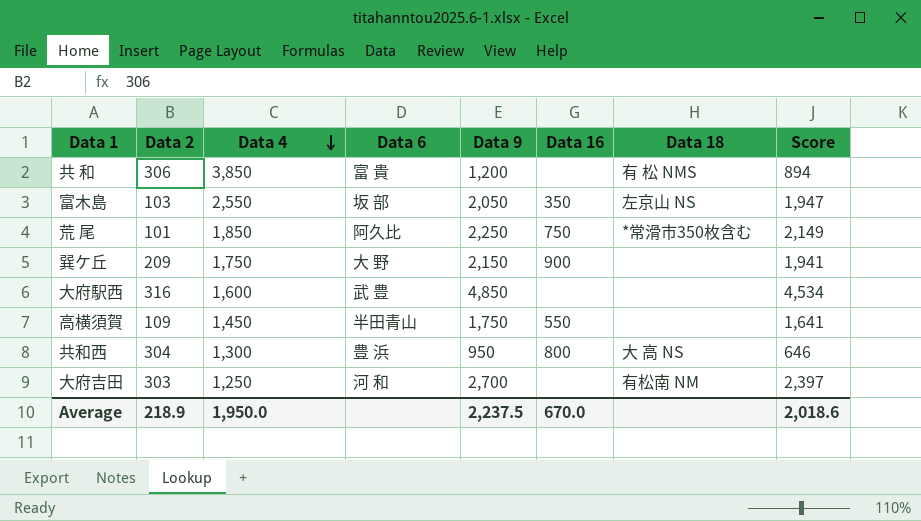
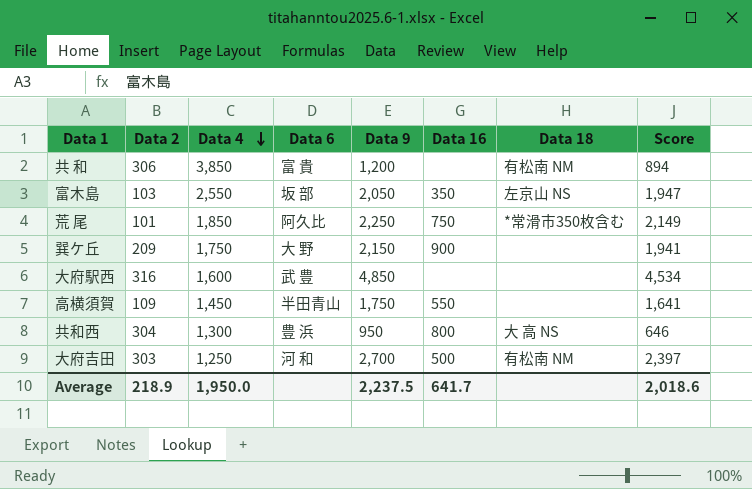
共 和 | Data 18: 有 松 NMS -> 有松南 NM
大府吉田 | Data 16: none -> 500
Average | Data 16: 670.0 -> 641.7

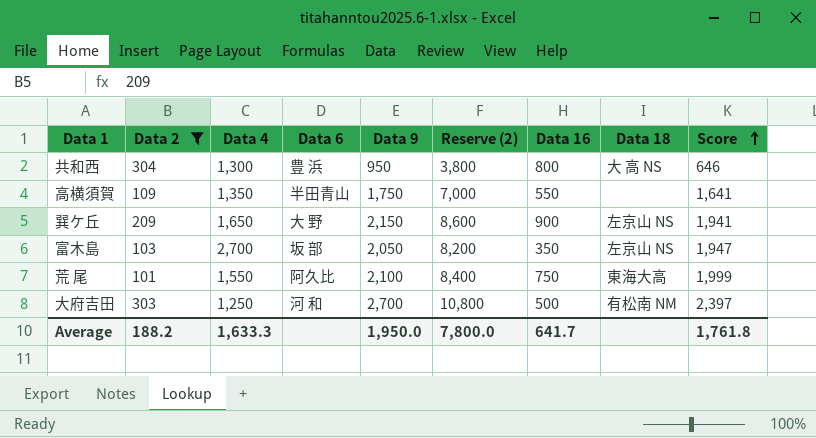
filter: none -> Data 2 <= 304
row order: Data 4 descending -> Score ascending
column Reserve (2) | formula: none -> [Data 9] * 4
高横須賀 | Data 4: 1,450 -> 1,350
巽ケ丘 | Data 4: 1,750 -> 1,650
巽ケ丘 | Data 18: none -> 左京山 NS
富木島 | Data 4: 2,550 -> 2,700
荒 尾 | Data 4: 1,850 -> 1,550
荒 尾 | Data 9: 2,250 -> 2,100
荒 尾 | Data 18: *常滑市350枚含む -> 東海大高
荒 尾 | Score: 2,149 -> 1,999
Average | Data 2: 218.9 -> 188.2
Average | Data 4: 1,950.0 -> 1,633.3
Average | Data 9: 2,237.5 -> 1,950.0
Average | Score: 2,018.6 -> 1,761.8

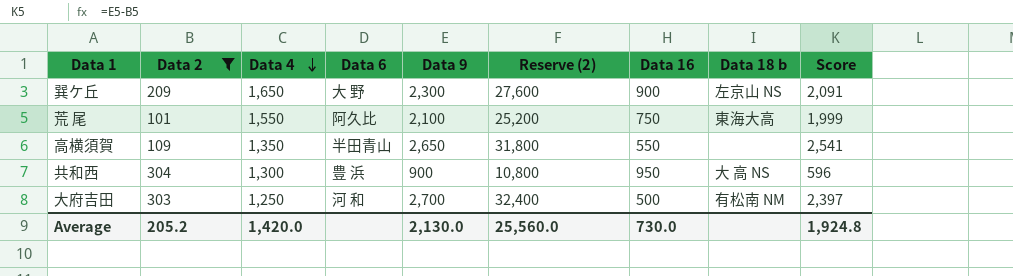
row order: Score ascending -> Data 4 descending
column Reserve (2) | formula: [Data 9] * 4 -> [Data 9] * 12
column name: Data 18 -> Data 18 b
row 富木島: 103 | 2,700 | 坂 部 | 2,050 | 8,200 | 350 | 左京山 NS | 1,947 -> none
巽ケ丘 | Data 9: 2,150 -> 2,300
巽ケ丘 | Score: 1,941 -> 2,091
高横須賀 | Data 9: 1,750 -> 2,650
高横須賀 | Score: 1,641 -> 2,541
共和西 | Data 9: 950 -> 900
共和西 | Data 16: 800 -> 950
共和西 | Score: 646 -> 596
Average | Data 2: 188.2 -> 205.2
Average | Data 4: 1,633.3 -> 1,420.0
Average | Data 9: 1,950.0 -> 2,130.0
Average | Reserve (2): 7,800.0 -> 25,560.0
Average | Data 16: 641.7 -> 730.0
Average | Score: 1,761.8 -> 1,924.8

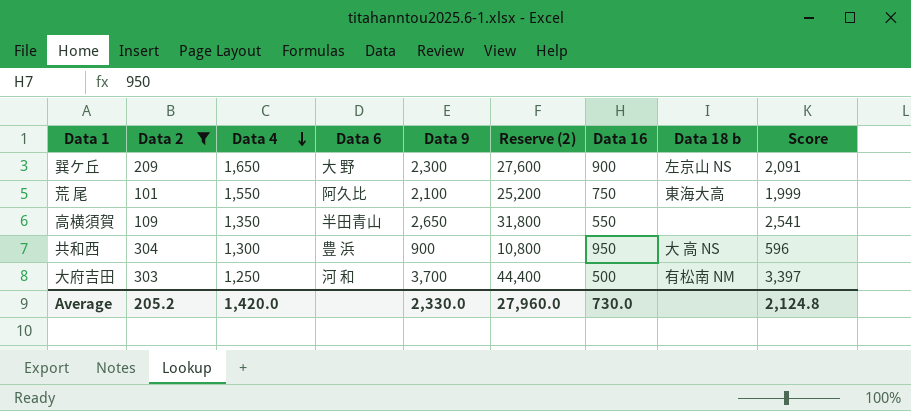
大府吉田 | Data 9: 2,700 -> 3,700
大府吉田 | Reserve (2): 32,400 -> 44,400
大府吉田 | Score: 2,397 -> 3,397
Average | Data 9: 2,130.0 -> 2,330.0
Average | Reserve (2): 25,560.0 -> 27,960.0
Average | Score: 1,924.8 -> 2,124.8

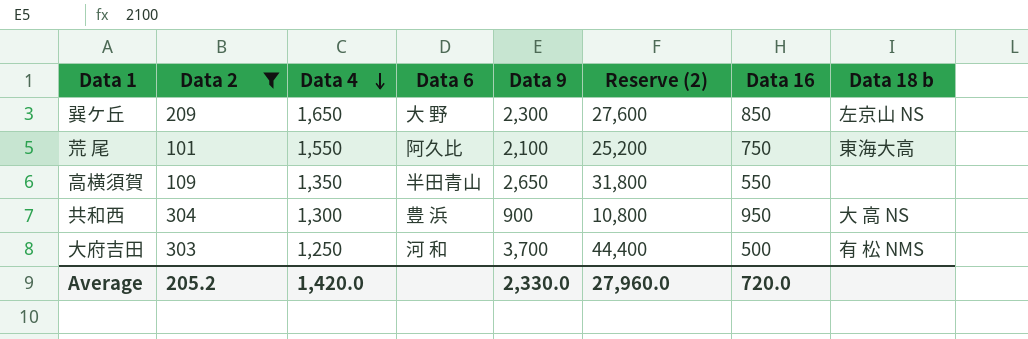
column Score | formula: [Data 9] - [Data 2] -> none
巽ケ丘 | Data 16: 900 -> 850
大府吉田 | Data 18 b: 有松南 NM -> 有 松 NMS
Average | Data 16: 730.0 -> 720.0

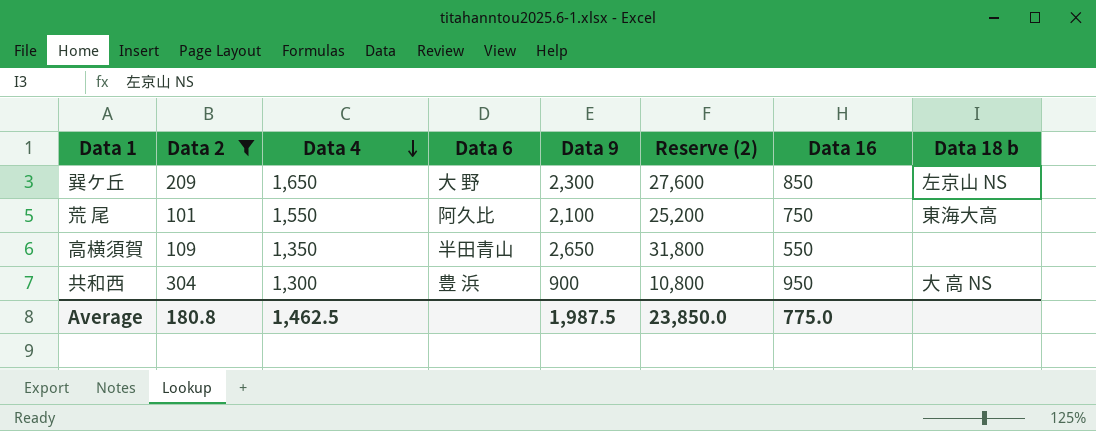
row 大府吉田: 303 | 1,250 | 河 和 | 3,700 | 44,400 | 500 | 有 松 NMS -> none
Average | Data 2: 205.2 -> 180.8
Average | Data 4: 1,420.0 -> 1,462.5
Average | Data 9: 2,330.0 -> 1,987.5
Average | Reserve (2): 27,960.0 -> 23,850.0
Average | Data 16: 720.0 -> 775.0

